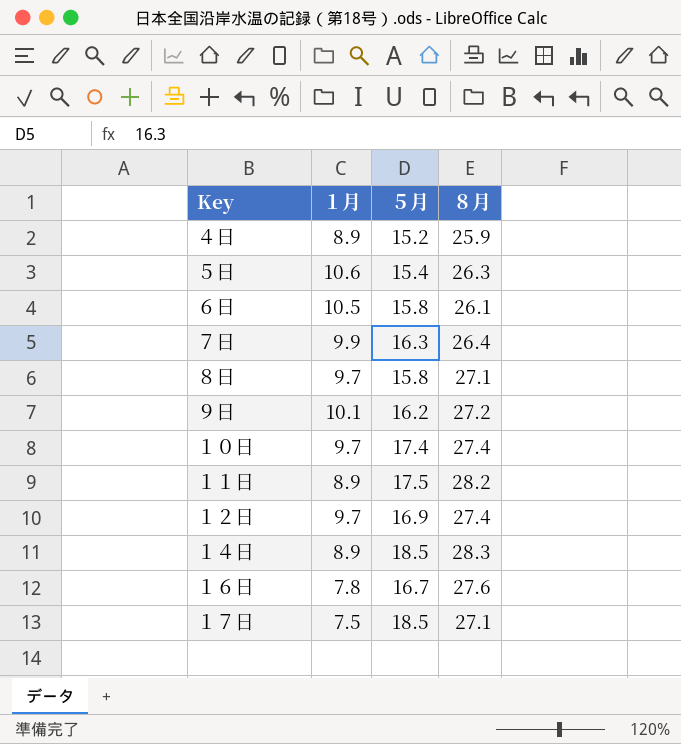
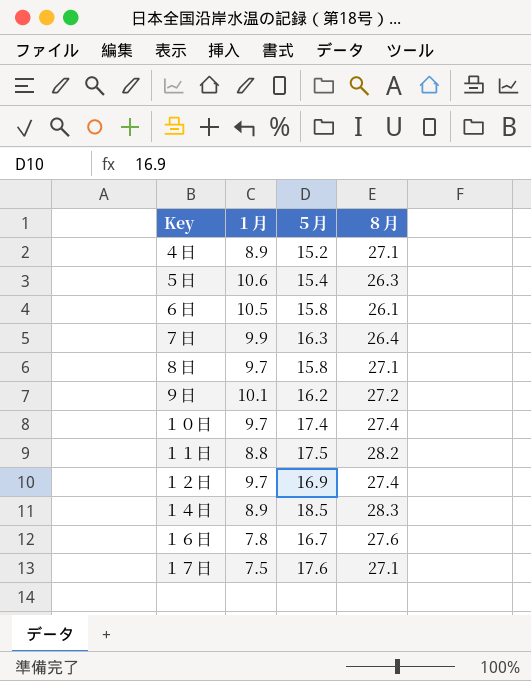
４日 | ８月: 25.9 -> 27.1
１１日 | １月: 8.9 -> 8.8
１７日 | ５月: 18.5 -> 17.6

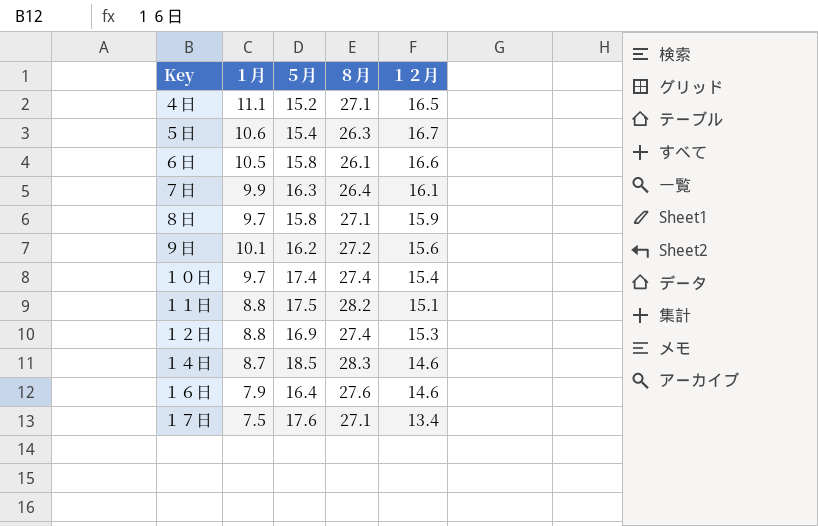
column １２月 | position: none -> 5
４日 | １月: 8.9 -> 11.1
１２日 | １月: 9.7 -> 8.8
１４日 | １月: 8.9 -> 8.7
１６日 | １月: 7.8 -> 7.9
１６日 | ５月: 16.7 -> 16.4

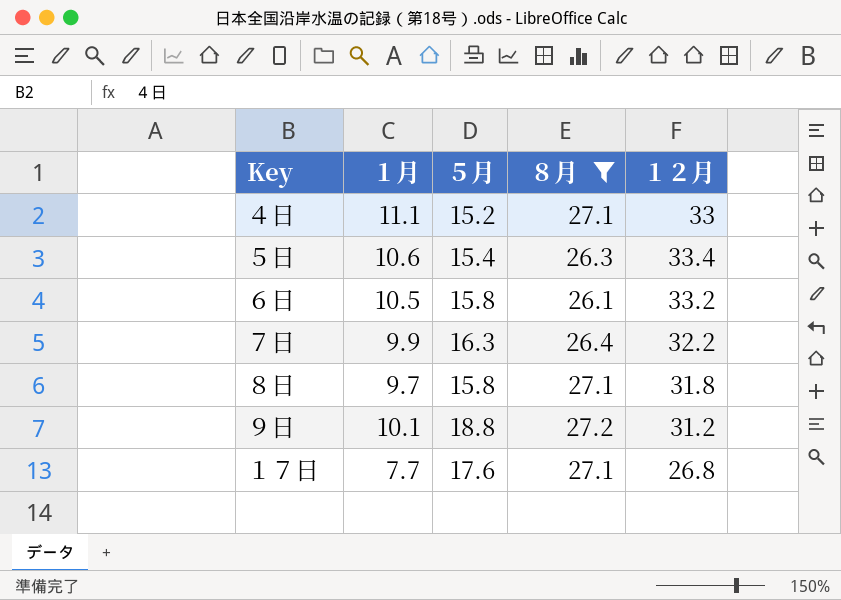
filter: none -> ８月 <= 27.2
４日 | １２月: 16.5 -> 33
５日 | １２月: 16.7 -> 33.4
６日 | １２月: 16.6 -> 33.2
７日 | １２月: 16.1 -> 32.2
８日 | １２月: 15.9 -> 31.8
９日 | ５月: 16.2 -> 18.8
９日 | １２月: 15.6 -> 31.2
１７日 | １月: 7.5 -> 7.7
１７日 | １２月: 13.4 -> 26.8

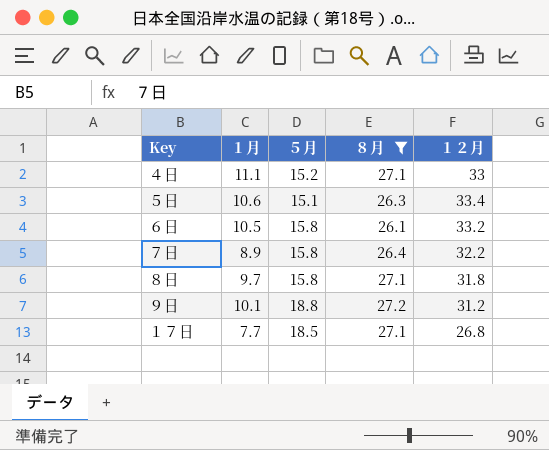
５日 | ５月: 15.4 -> 15.1
７日 | １月: 9.9 -> 8.9
７日 | ５月: 16.3 -> 15.8
１７日 | ５月: 17.6 -> 18.5

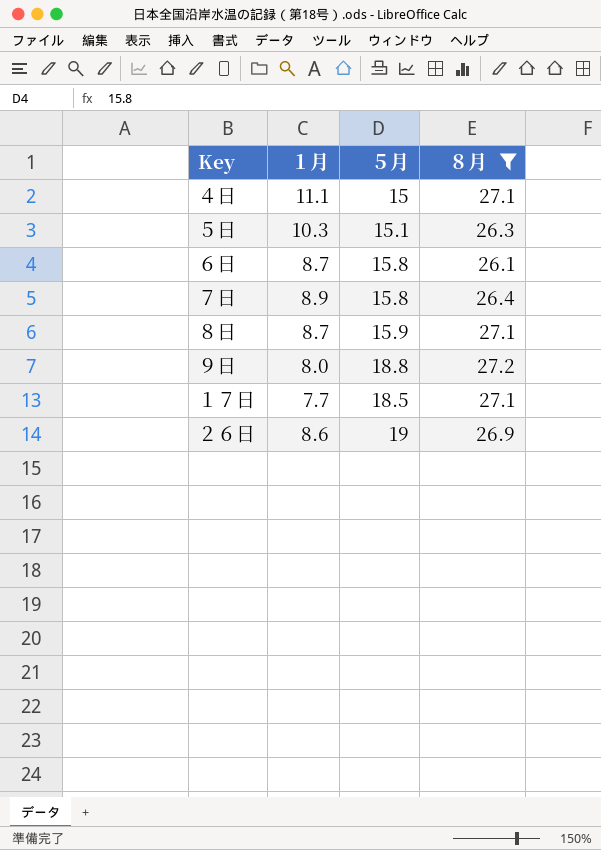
column １２月 | position: 5 -> none
４日 | ５月: 15.2 -> 15
５日 | １月: 10.6 -> 10.3
６日 | １月: 10.5 -> 8.7
８日 | １月: 9.7 -> 8.7
８日 | ５月: 15.8 -> 15.9
９日 | １月: 10.1 -> 8.0
row ２６日: none -> 8.6 | 19 | 26.9

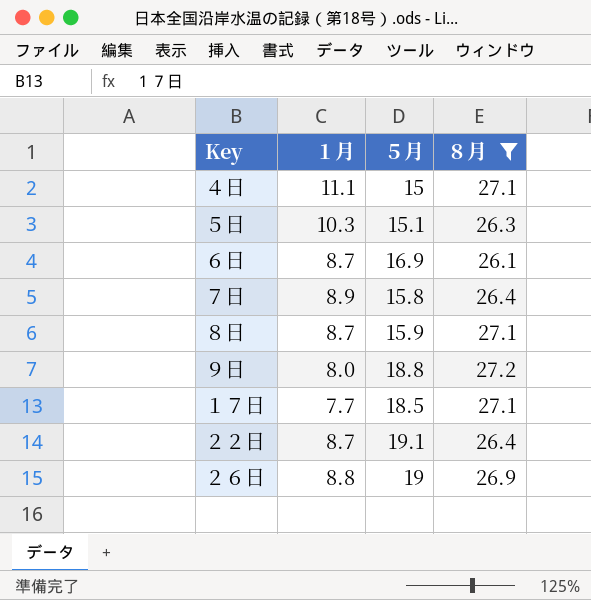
６日 | ５月: 15.8 -> 16.9
row ２２日: none -> 8.7 | 19.1 | 26.4
２６日 | １月: 8.6 -> 8.8

